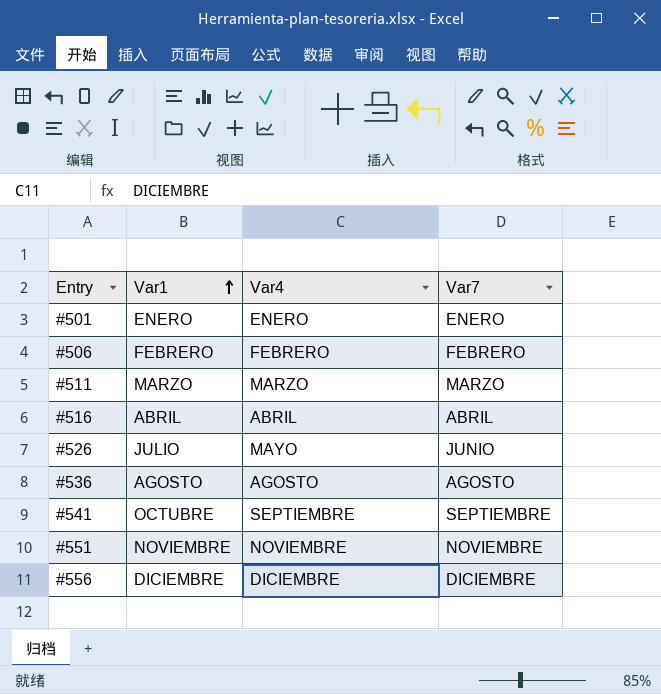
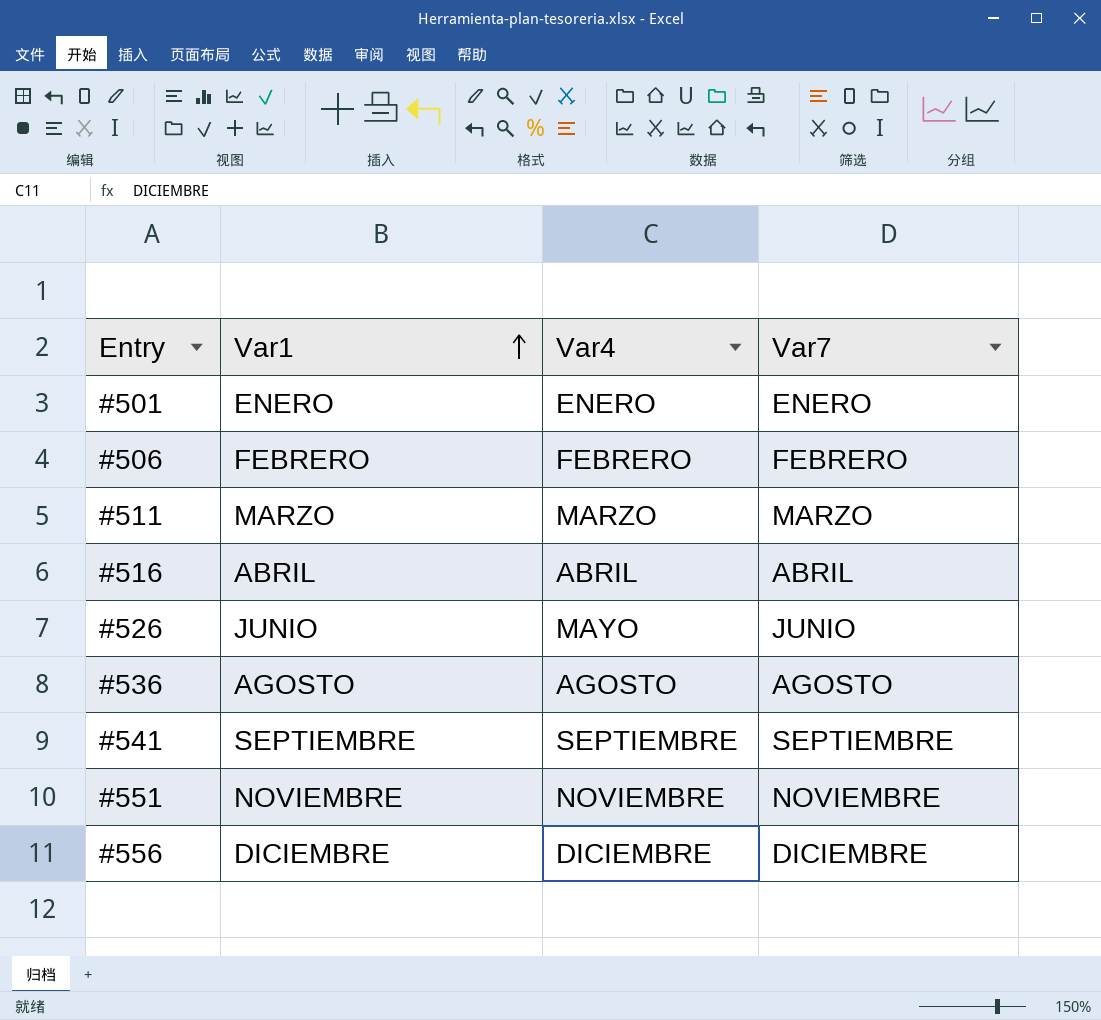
#526 | Var1: JULIO -> JUNIO
#541 | Var1: OCTUBRE -> SEPTIEMBRE

